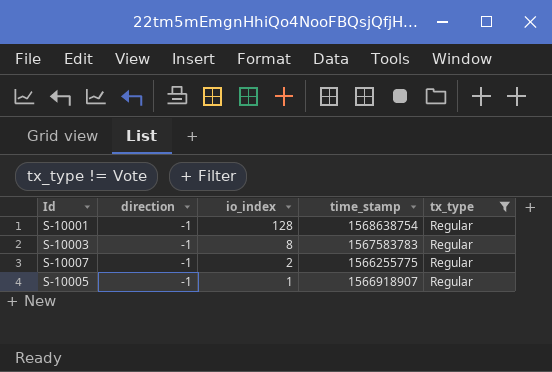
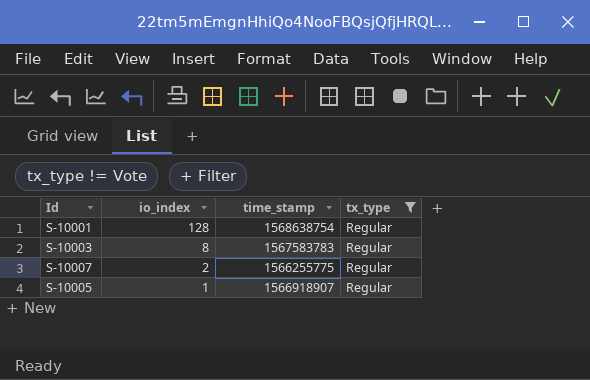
column direction | position: 2 -> none

